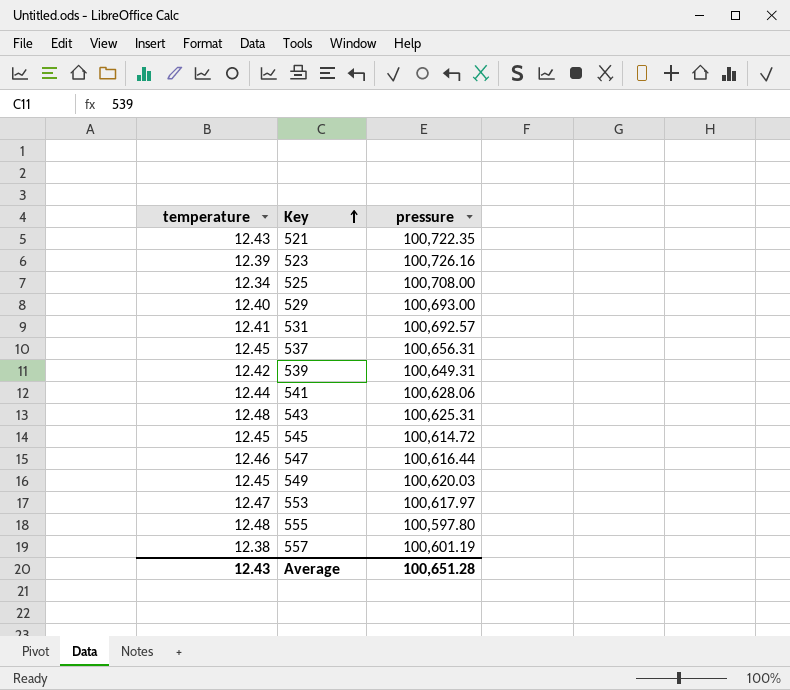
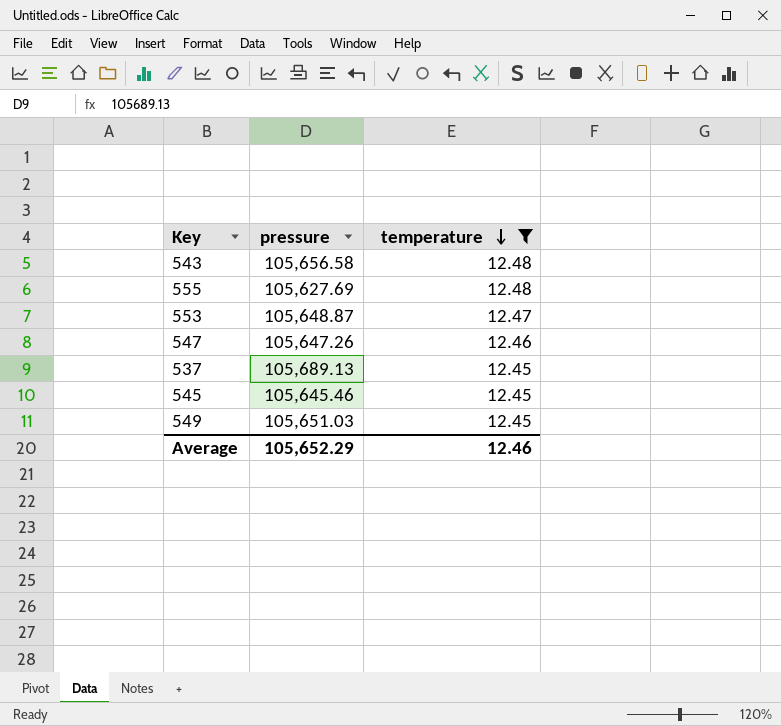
filter: none -> temperature >= 12.45
row order: Key ascending -> temperature descending
column temperature | position: 1 -> 3
543 | pressure: 100,625.31 -> 105,656.58
555 | pressure: 100,597.80 -> 105,627.69
553 | pressure: 100,617.97 -> 105,648.87
547 | pressure: 100,616.44 -> 105,647.26
537 | pressure: 100,656.31 -> 105,689.13
545 | pressure: 100,614.72 -> 105,645.46
549 | pressure: 100,620.03 -> 105,651.03
Average | pressure: 100,651.28 -> 105,652.29
Average | temperature: 12.43 -> 12.46

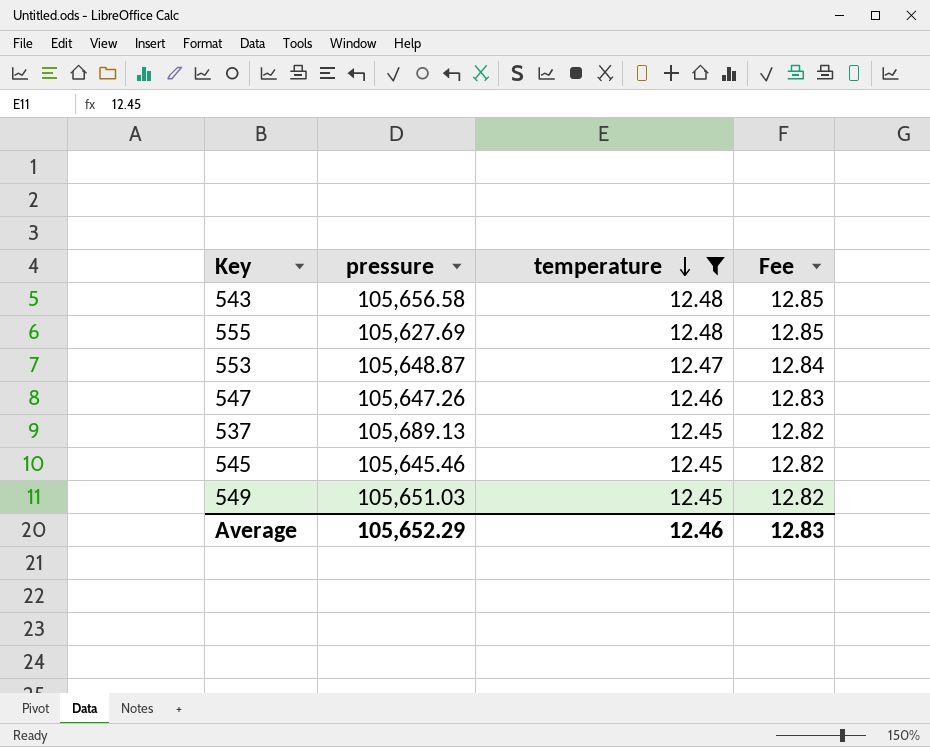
column Fee | formula: none -> [temperature] * 1.03

